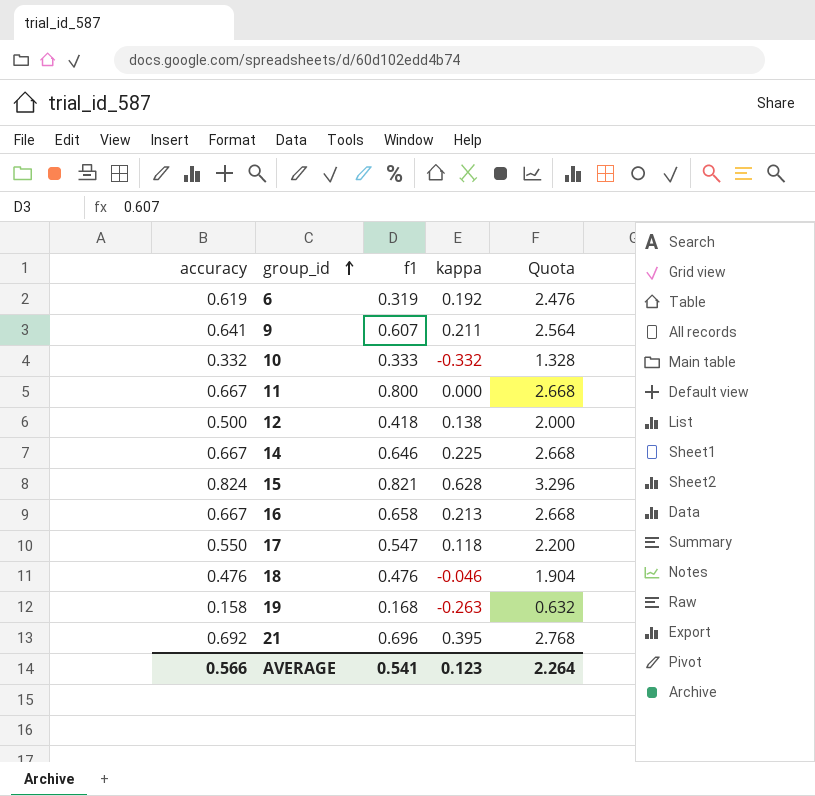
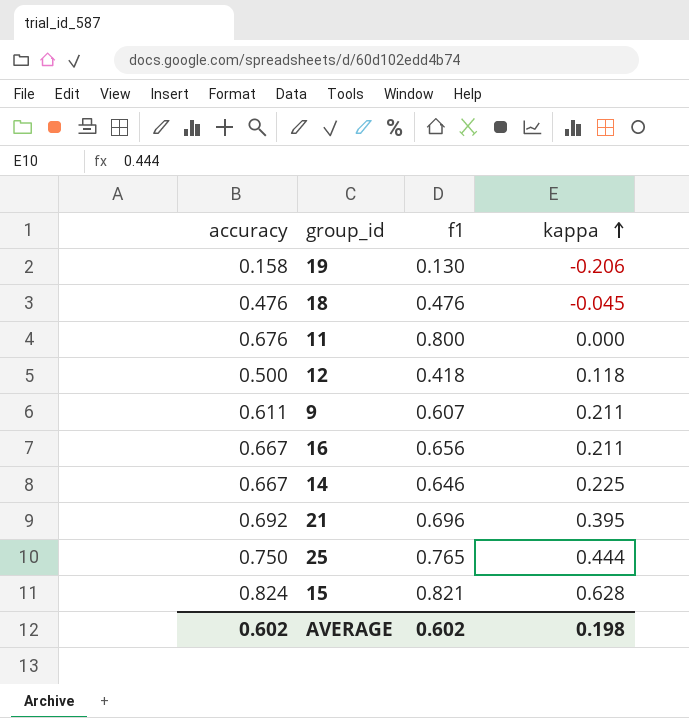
row order: group_id ascending -> kappa ascending
column Quota | formula: [accuracy] * 4 -> none
row 6: 0.619 | 0.319 | 0.192 | 2.476 -> none
row 10: 0.332 | 0.333 | -0.332 | 1.328 -> none
row 17: 0.550 | 0.547 | 0.118 | 2.200 -> none
19 | f1: 0.168 -> 0.130
19 | kappa: -0.263 -> -0.206
18 | kappa: -0.046 -> -0.045
11 | accuracy: 0.667 -> 0.676
12 | kappa: 0.138 -> 0.118
9 | accuracy: 0.641 -> 0.611
16 | f1: 0.658 -> 0.656
16 | kappa: 0.213 -> 0.211
row 25: none -> 0.750 | 0.765 | 0.444
AVERAGE | accuracy: 0.566 -> 0.602
AVERAGE | f1: 0.541 -> 0.602
AVERAGE | kappa: 0.123 -> 0.198

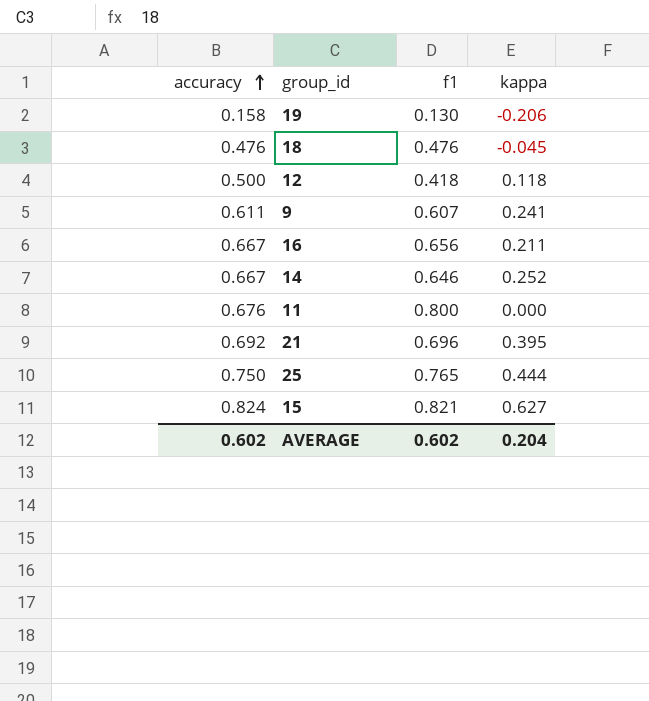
row order: kappa ascending -> accuracy ascending
9 | kappa: 0.211 -> 0.241
14 | kappa: 0.225 -> 0.252
15 | kappa: 0.628 -> 0.627
AVERAGE | kappa: 0.198 -> 0.204

